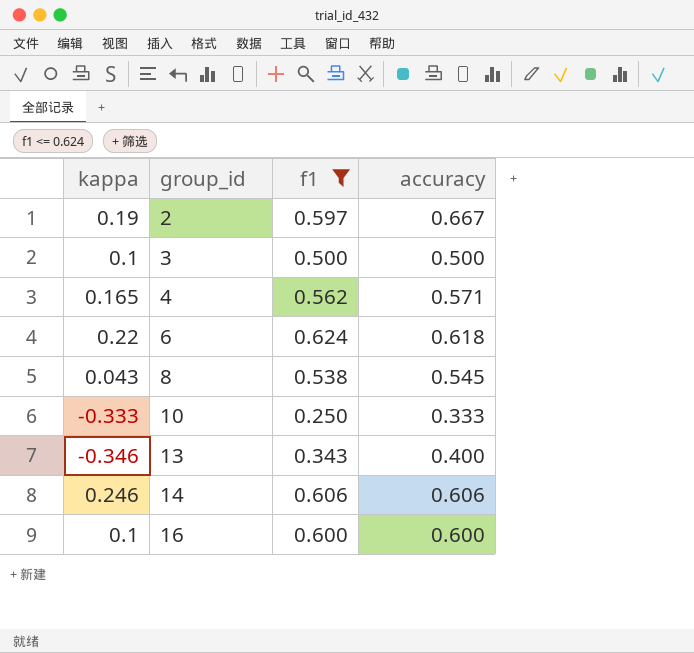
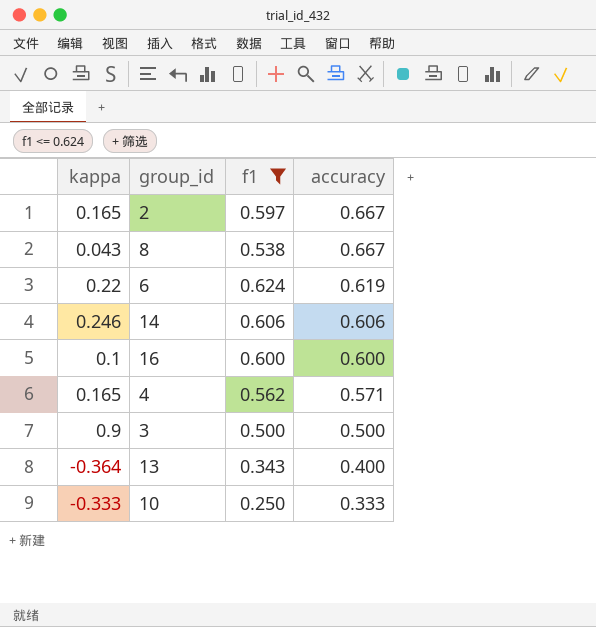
row order: group_id ascending -> accuracy descending
2 | kappa: 0.19 -> 0.165
8 | accuracy: 0.545 -> 0.667
6 | accuracy: 0.618 -> 0.619
3 | kappa: 0.1 -> 0.9
13 | kappa: -0.346 -> -0.364

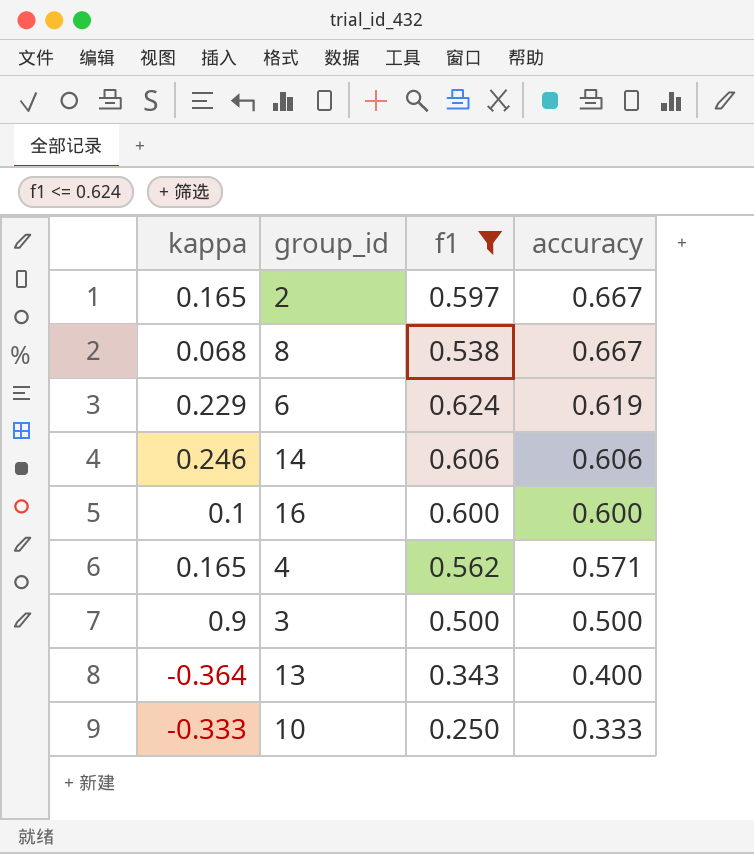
8 | kappa: 0.043 -> 0.068
6 | kappa: 0.22 -> 0.229

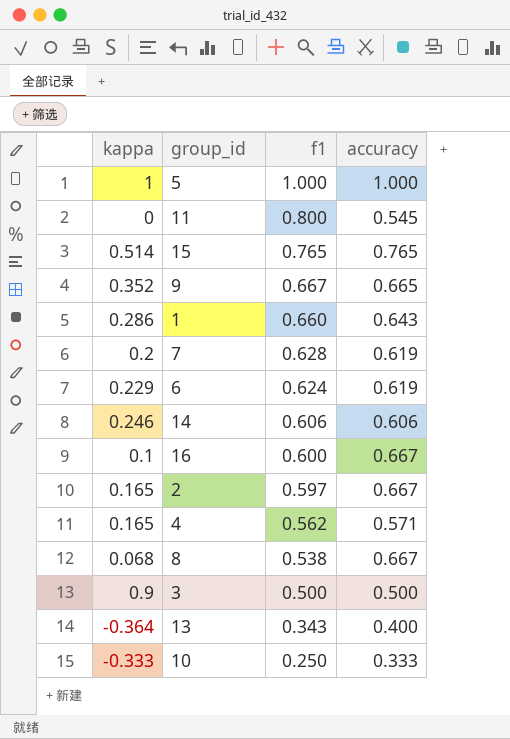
filter: f1 <= 0.624 -> none
row order: accuracy descending -> f1 descending
16 | accuracy: 0.600 -> 0.667

